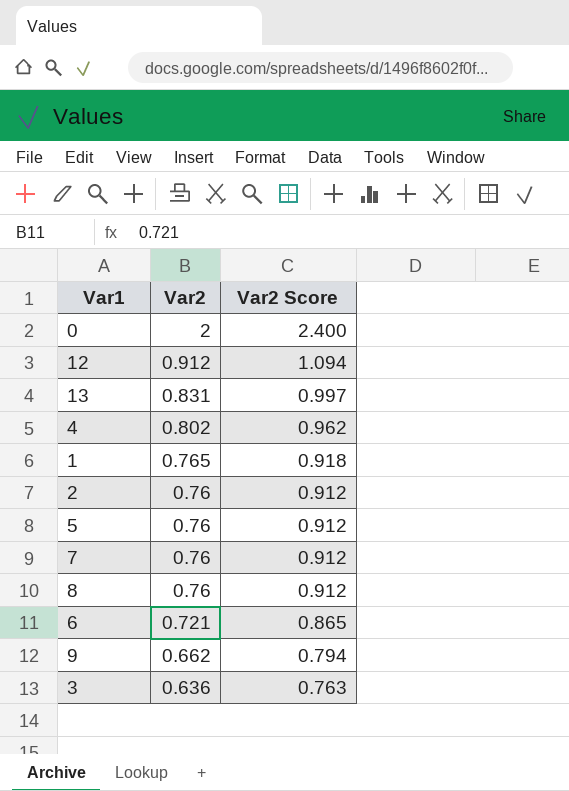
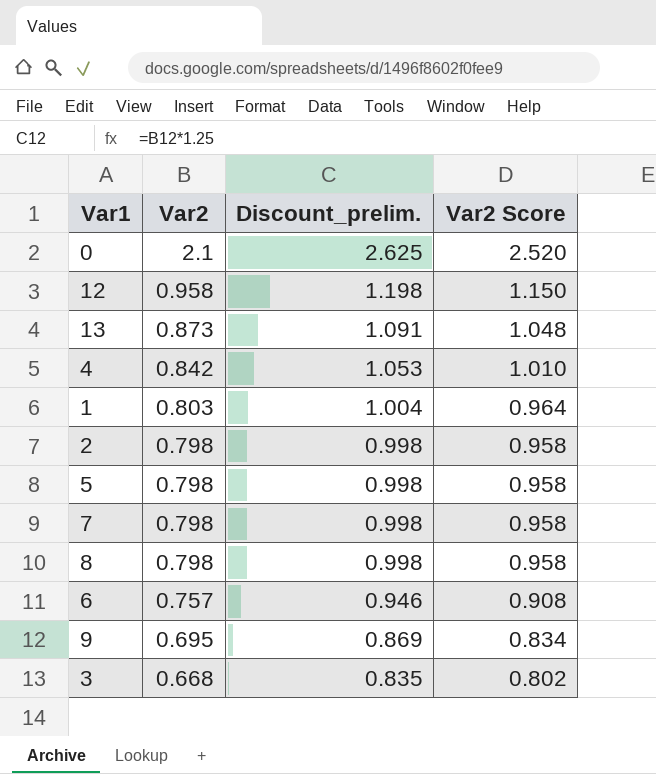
column Discount_prelim. | formula: none -> [Var2] * 1.25
0 | Var2: 2 -> 2.1
0 | Var2 Score: 2.400 -> 2.520
12 | Var2: 0.912 -> 0.958
12 | Var2 Score: 1.094 -> 1.150
13 | Var2: 0.831 -> 0.873
13 | Var2 Score: 0.997 -> 1.048
4 | Var2: 0.802 -> 0.842
4 | Var2 Score: 0.962 -> 1.010
1 | Var2: 0.765 -> 0.803
1 | Var2 Score: 0.918 -> 0.964
2 | Var2: 0.76 -> 0.798
2 | Var2 Score: 0.912 -> 0.958
5 | Var2: 0.76 -> 0.798
5 | Var2 Score: 0.912 -> 0.958
7 | Var2: 0.76 -> 0.798
7 | Var2 Score: 0.912 -> 0.958
8 | Var2: 0.76 -> 0.798
8 | Var2 Score: 0.912 -> 0.958
6 | Var2: 0.721 -> 0.757
6 | Var2 Score: 0.865 -> 0.908
9 | Var2: 0.662 -> 0.695
9 | Var2 Score: 0.794 -> 0.834
3 | Var2: 0.636 -> 0.668
3 | Var2 Score: 0.763 -> 0.802

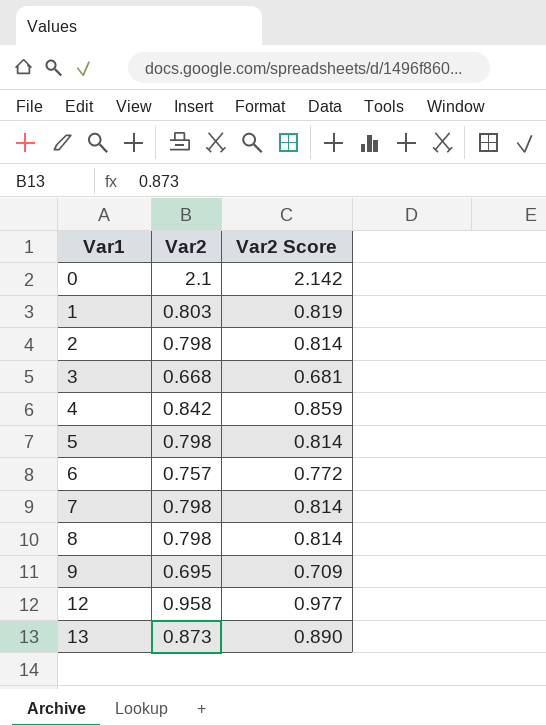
row order: Var2 descending -> Var1 ascending
column Discount_prelim. | formula: [Var2] * 1.25 -> none
column Var2 Score | formula: [Var2] * 1.2 -> [Var2] * 1.02

